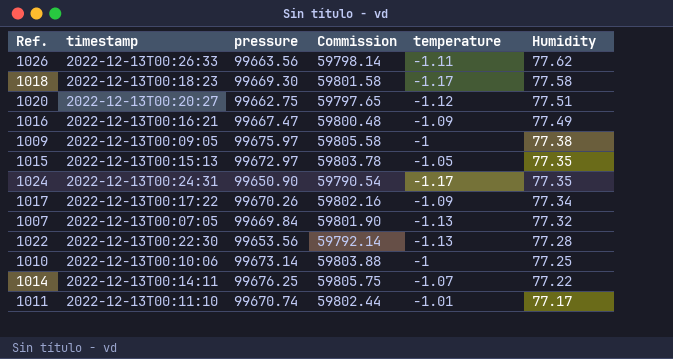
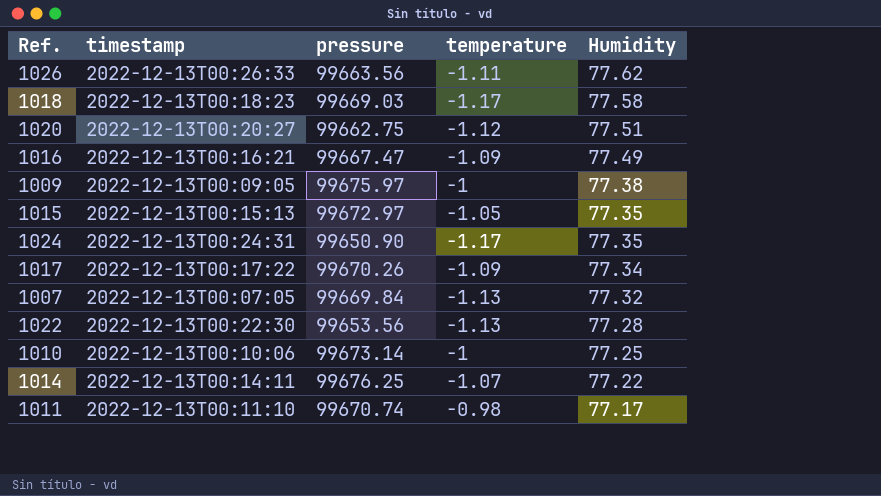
column Commission | formula: [pressure] * 0.6 -> none
1018 | pressure: 99669.30 -> 99669.03
1011 | temperature: -1.01 -> -0.98

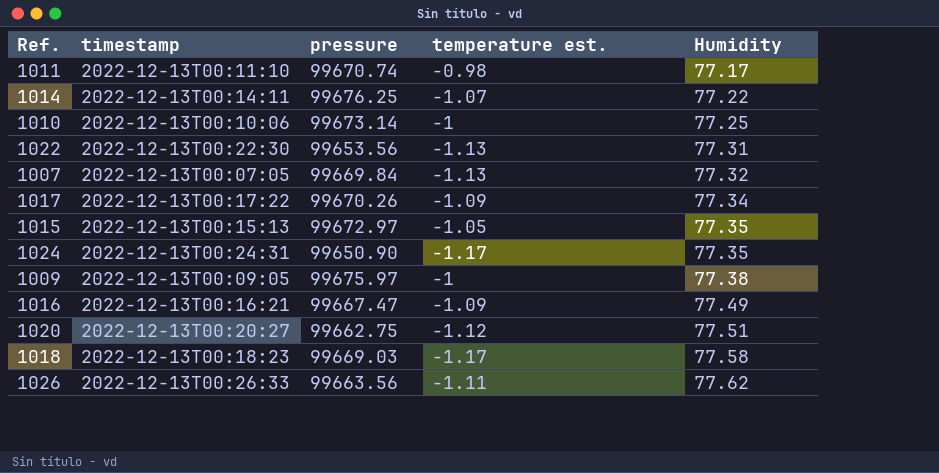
row order: Humidity descending -> Humidity ascending
column name: temperature -> temperature est.
1022 | Humidity: 77.28 -> 77.31

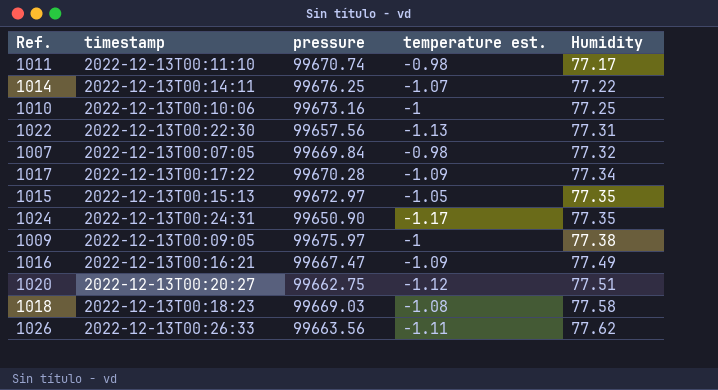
1010 | pressure: 99673.14 -> 99673.16
1022 | pressure: 99653.56 -> 99657.56
1007 | temperature est.: -1.13 -> -0.98
1017 | pressure: 99670.26 -> 99670.28
1018 | temperature est.: -1.17 -> -1.08

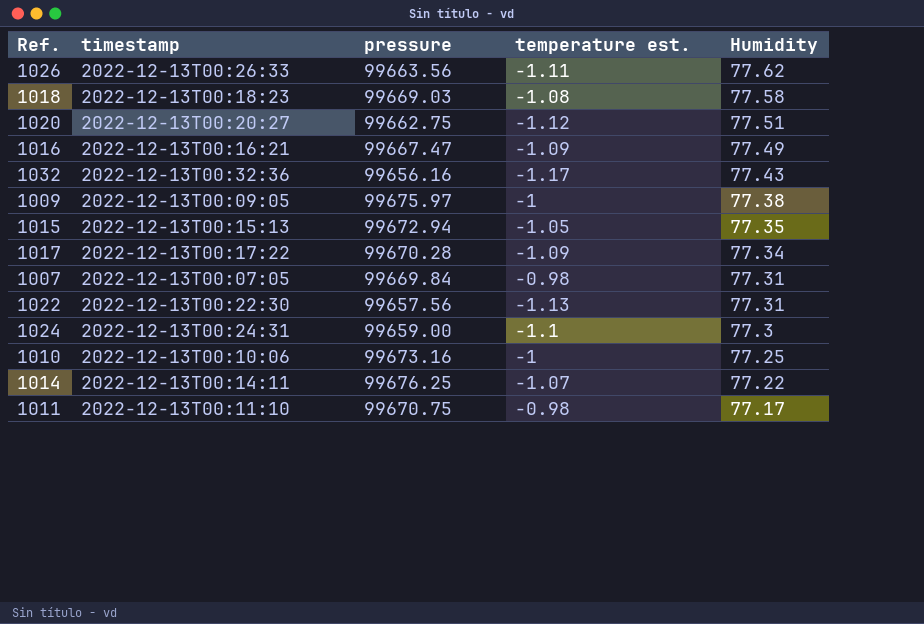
row order: Humidity ascending -> Humidity descending
row 1032: none -> 2022-12-13T00:32:36 | 99656.16 | -1.17 | 77.43
1015 | pressure: 99672.97 -> 99672.94
1007 | Humidity: 77.32 -> 77.31
1024 | pressure: 99650.90 -> 99659.00
1024 | temperature est.: -1.17 -> -1.1
1024 | Humidity: 77.35 -> 77.3
1011 | pressure: 99670.74 -> 99670.75

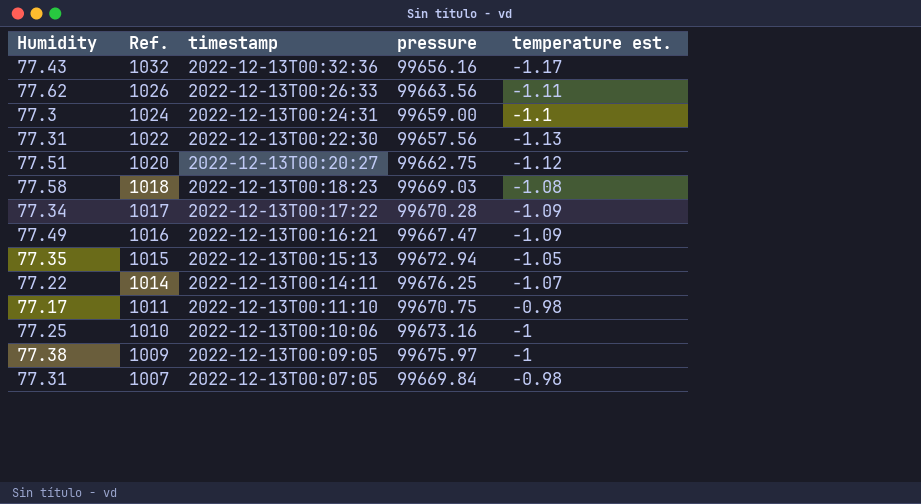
row order: Humidity descending -> Ref. descending
column Humidity | position: 5 -> 1

